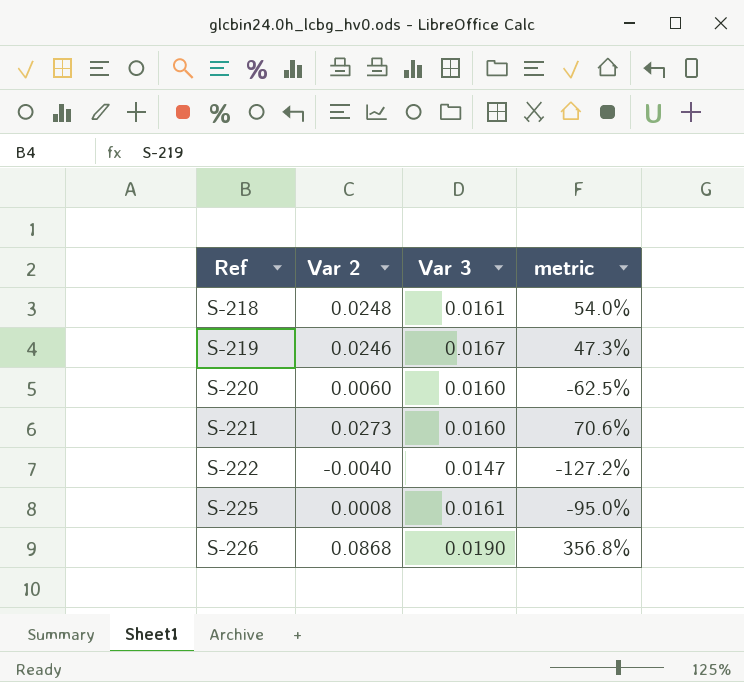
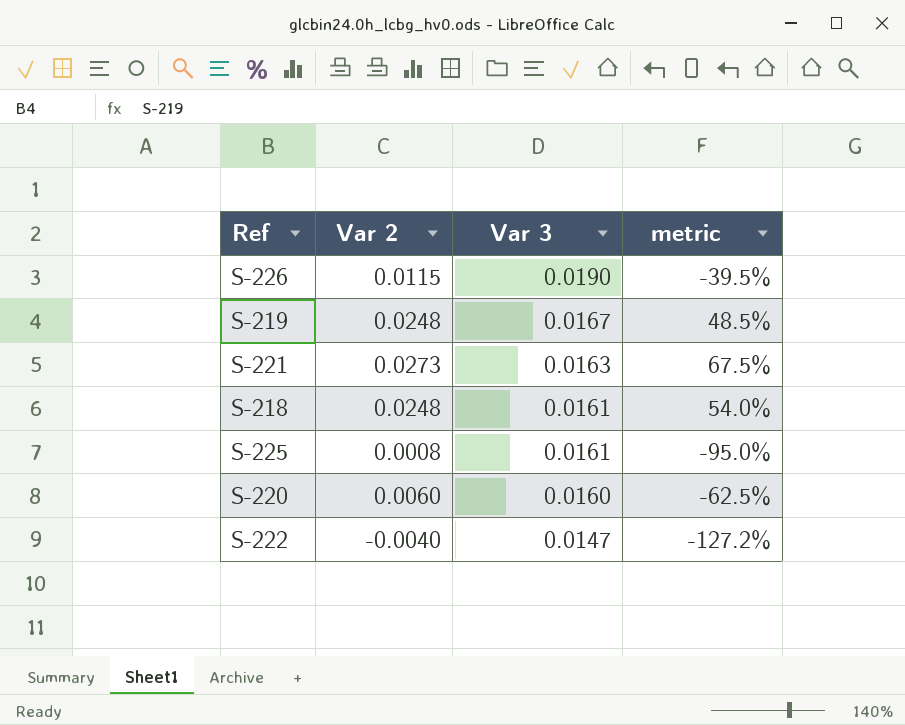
row order: Ref ascending -> Var 3 descending
S-226 | Var 2: 0.0868 -> 0.0115
S-226 | metric: 356.8% -> -39.5%
S-219 | Var 2: 0.0246 -> 0.0248
S-219 | metric: 47.3% -> 48.5%
S-221 | Var 3: 0.0160 -> 0.0163
S-221 | metric: 70.6% -> 67.5%

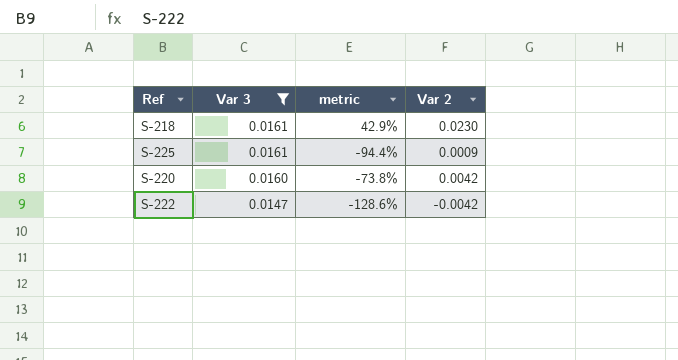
filter: none -> Var 3 <= 0.0161
column Var 2 | position: 2 -> 4
S-218 | metric: 54.0% -> 42.9%
S-218 | Var 2: 0.0248 -> 0.0230
S-225 | metric: -95.0% -> -94.4%
S-225 | Var 2: 0.0008 -> 0.0009
S-220 | metric: -62.5% -> -73.8%
S-220 | Var 2: 0.0060 -> 0.0042
S-222 | metric: -127.2% -> -128.6%
S-222 | Var 2: -0.0040 -> -0.0042

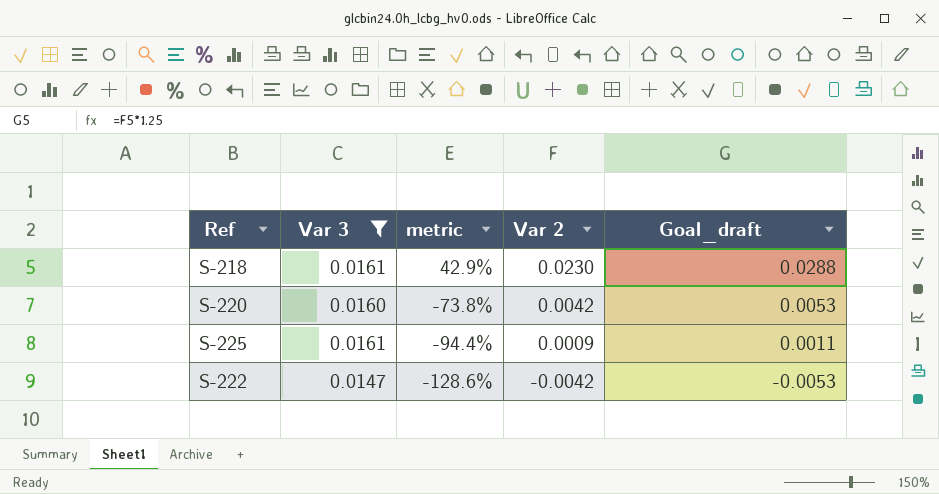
row order: Var 3 descending -> metric descending
column Goal_draft | formula: none -> [Var 2] * 1.25

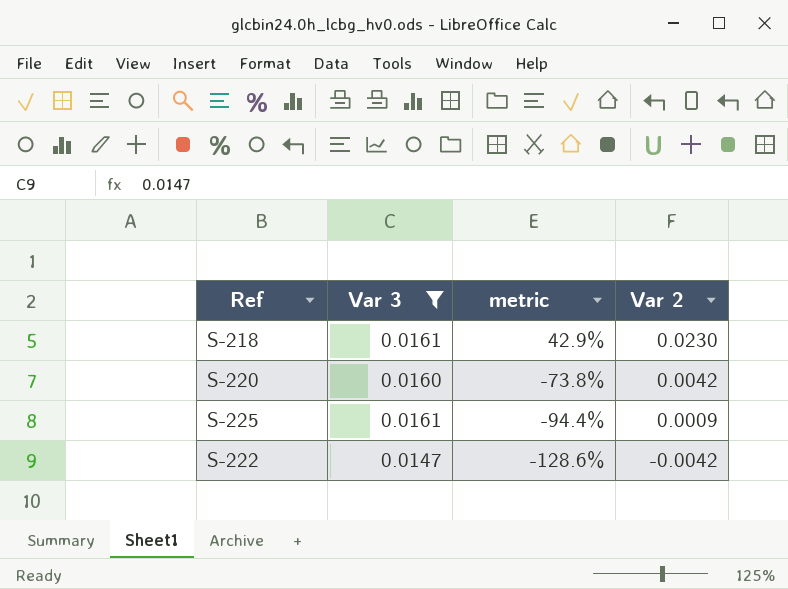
column Goal_draft | formula: [Var 2] * 1.25 -> none

